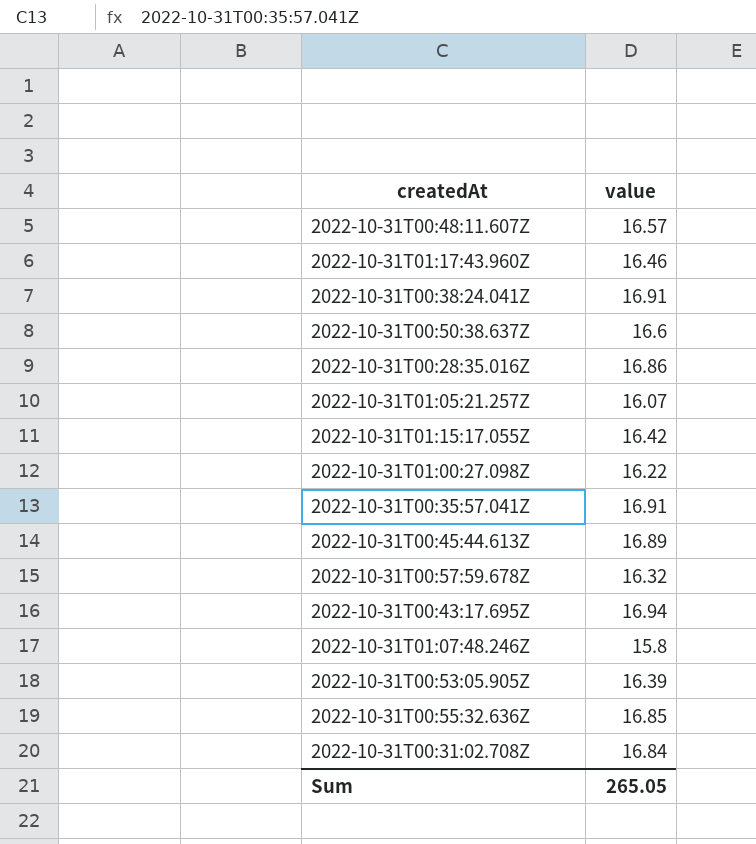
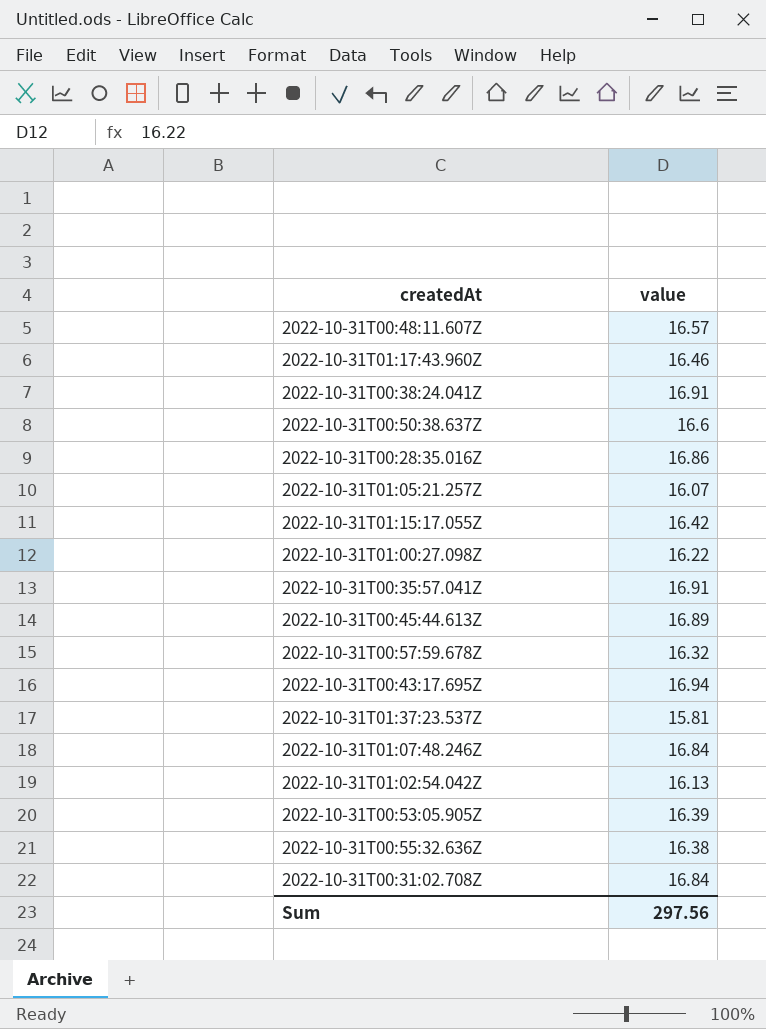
row 2022-10-31T01:37:23.537Z: none -> 15.81
2022-10-31T01:07:48.246Z | value: 15.8 -> 16.84
row 2022-10-31T01:02:54.042Z: none -> 16.13
2022-10-31T00:55:32.636Z | value: 16.85 -> 16.38
Sum | value: 265.05 -> 297.56

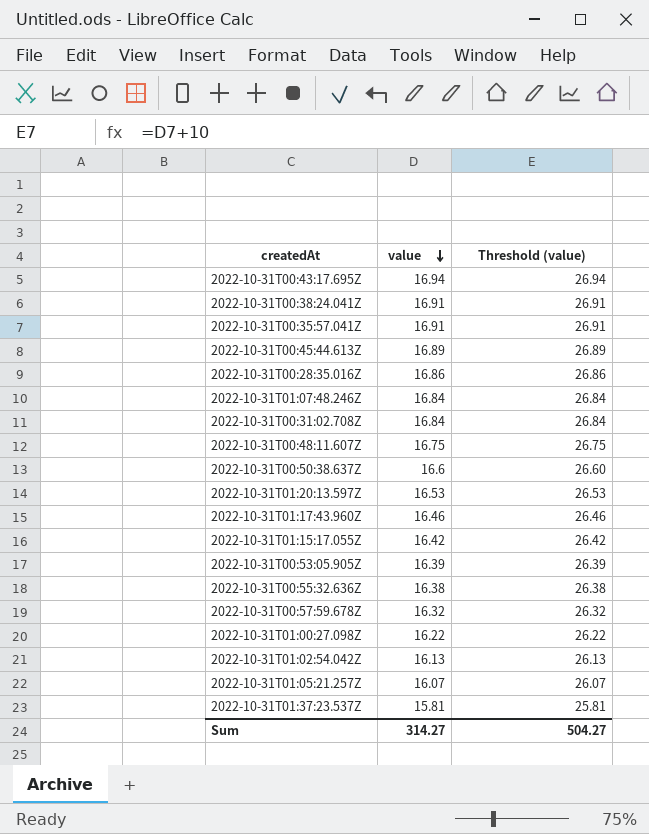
row order: none -> value descending
column Threshold (value) | formula: none -> [value] + 10
2022-10-31T00:48:11.607Z | value: 16.57 -> 16.75
row 2022-10-31T01:20:13.597Z: none -> 16.53 | 26.53
Sum | value: 297.56 -> 314.27

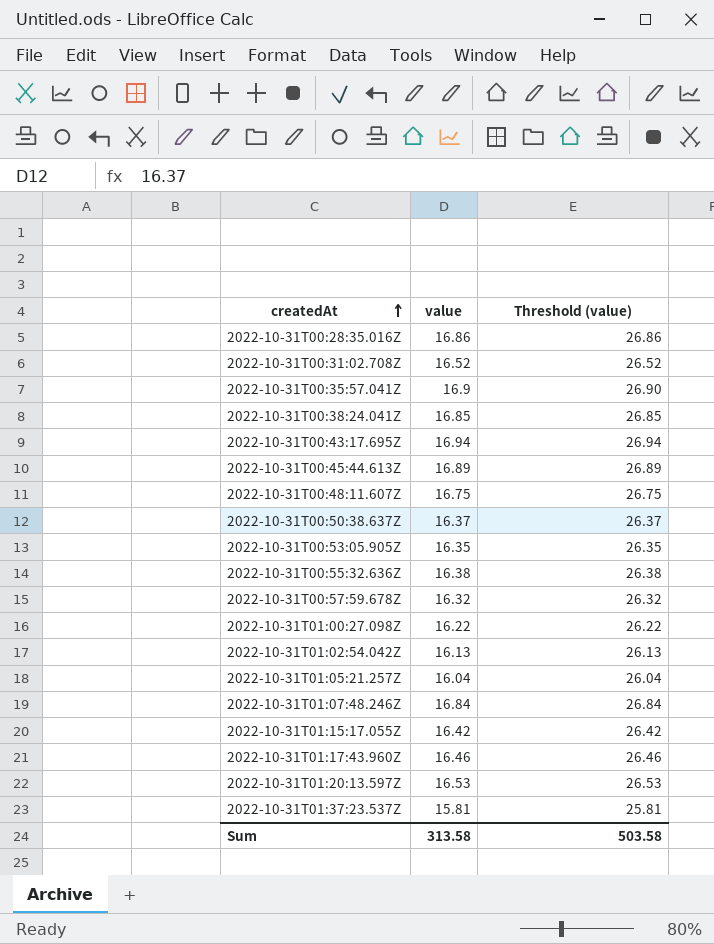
row order: value descending -> createdAt ascending
2022-10-31T00:31:02.708Z | value: 16.84 -> 16.52
2022-10-31T00:31:02.708Z | Threshold (value): 26.84 -> 26.52
2022-10-31T00:35:57.041Z | value: 16.91 -> 16.9
2022-10-31T00:35:57.041Z | Threshold (value): 26.91 -> 26.90
2022-10-31T00:38:24.041Z | value: 16.91 -> 16.85
2022-10-31T00:38:24.041Z | Threshold (value): 26.91 -> 26.85
2022-10-31T00:50:38.637Z | value: 16.6 -> 16.37
2022-10-31T00:50:38.637Z | Threshold (value): 26.60 -> 26.37
2022-10-31T00:53:05.905Z | value: 16.39 -> 16.35
2022-10-31T00:53:05.905Z | Threshold (value): 26.39 -> 26.35
2022-10-31T01:05:21.257Z | value: 16.07 -> 16.04
2022-10-31T01:05:21.257Z | Threshold (value): 26.07 -> 26.04
Sum | value: 314.27 -> 313.58
Sum | Threshold (value): 504.27 -> 503.58

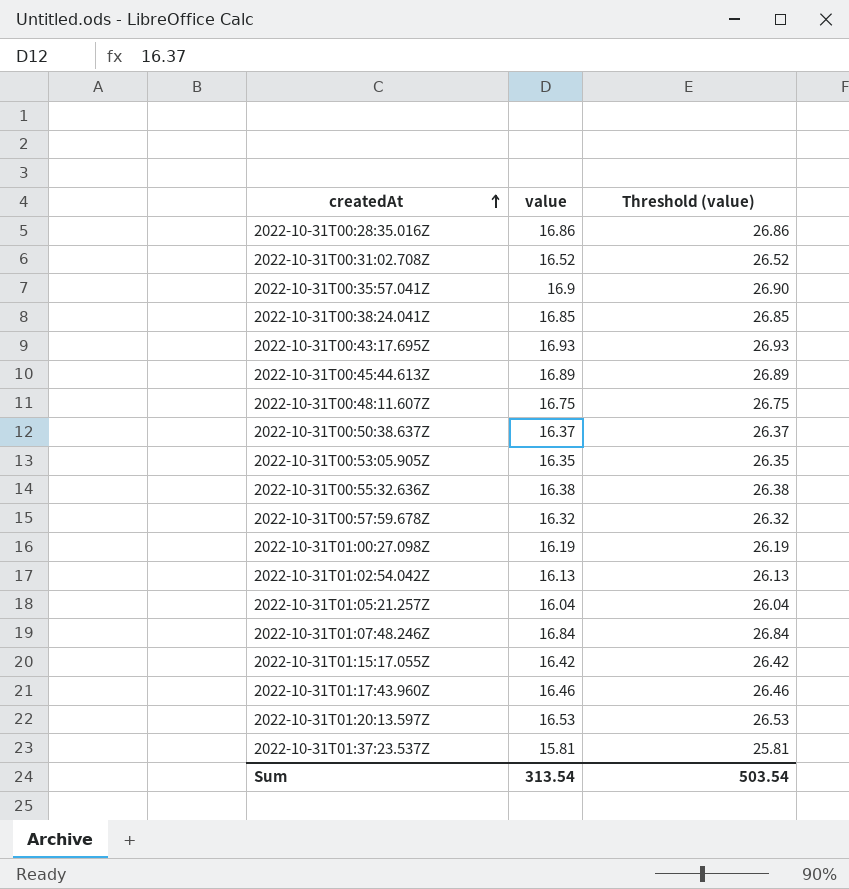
2022-10-31T00:43:17.695Z | value: 16.94 -> 16.93
2022-10-31T00:43:17.695Z | Threshold (value): 26.94 -> 26.93
2022-10-31T01:00:27.098Z | value: 16.22 -> 16.19
2022-10-31T01:00:27.098Z | Threshold (value): 26.22 -> 26.19
Sum | value: 313.58 -> 313.54
Sum | Threshold (value): 503.58 -> 503.54

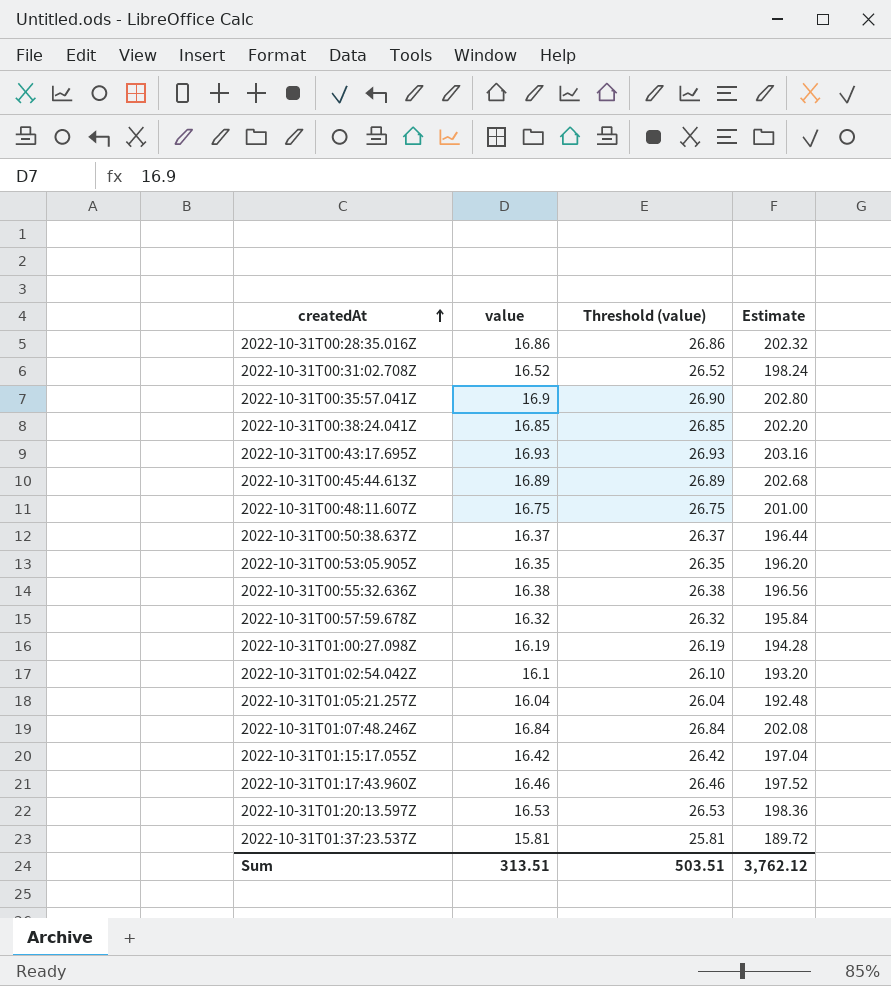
column Estimate | formula: none -> [value] * 12
2022-10-31T01:02:54.042Z | value: 16.13 -> 16.1
2022-10-31T01:02:54.042Z | Threshold (value): 26.13 -> 26.10
Sum | value: 313.54 -> 313.51
Sum | Threshold (value): 503.54 -> 503.51

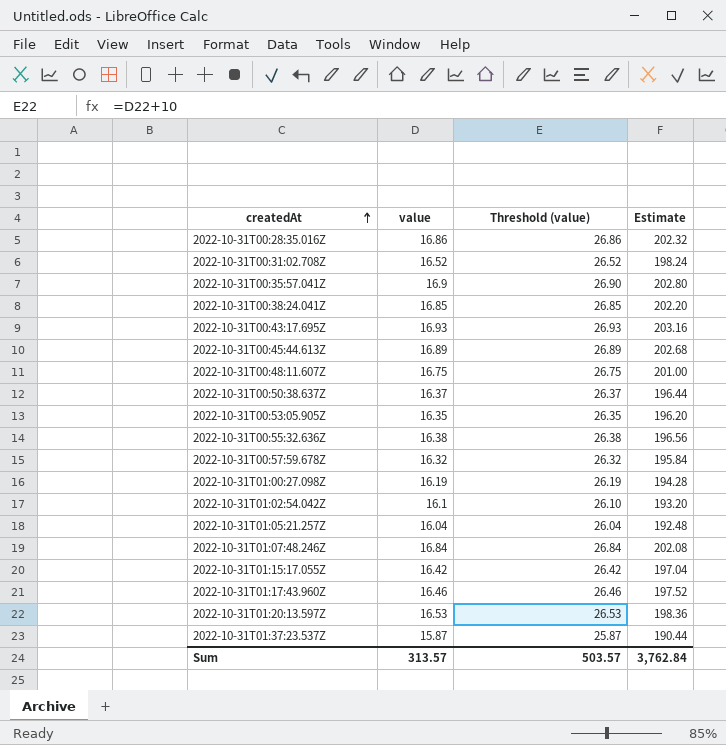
2022-10-31T01:37:23.537Z | value: 15.81 -> 15.87
2022-10-31T01:37:23.537Z | Threshold (value): 25.81 -> 25.87
2022-10-31T01:37:23.537Z | Estimate: 189.72 -> 190.44
Sum | value: 313.51 -> 313.57
Sum | Threshold (value): 503.51 -> 503.57
Sum | Estimate: 3,762.12 -> 3,762.84

